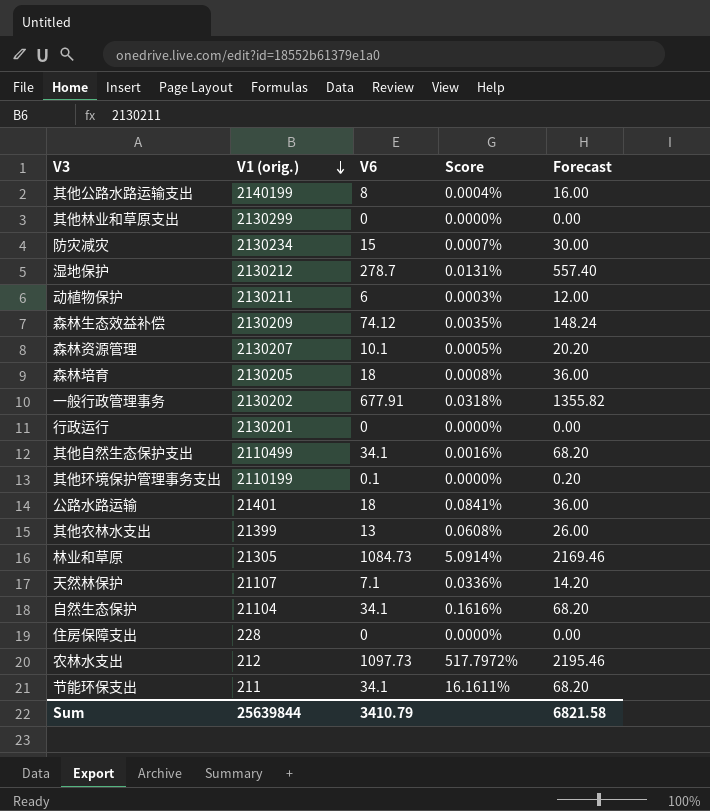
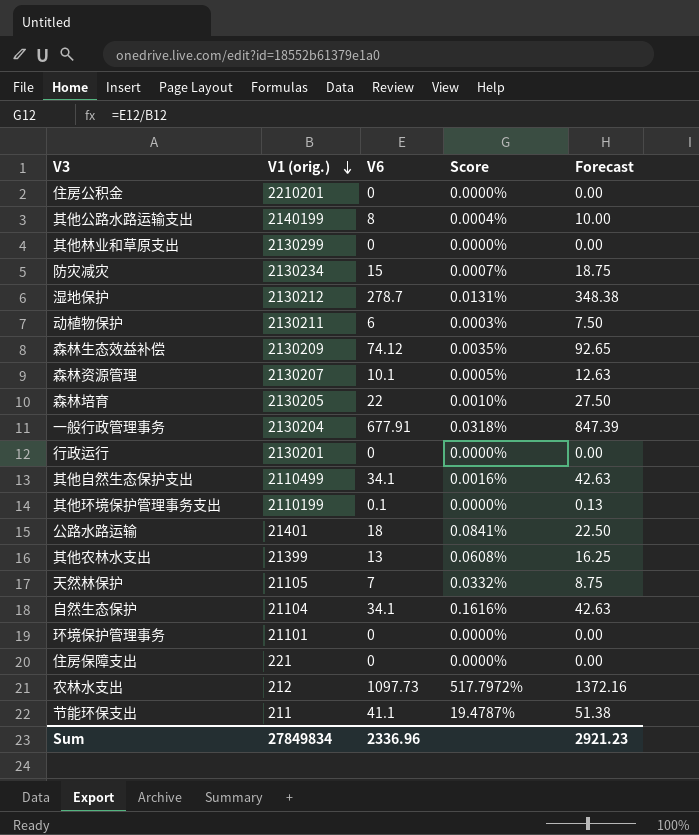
column Forecast | formula: [V6] * 2 -> [V6] * 1.25
row 林业和草原: 21305 | 1084.73 | 5.0914% | 2169.46 -> none
row 住房公积金: none -> 2210201 | 0 | 0.0000% | 0.00
森林培育 | V6: 18 -> 22
森林培育 | Score: 0.0008% -> 0.0010%
一般行政管理事务 | V1 (orig.): 2130202 -> 2130204
天然林保护 | V1 (orig.): 21107 -> 21105
天然林保护 | V6: 7.1 -> 7
天然林保护 | Score: 0.0336% -> 0.0332%
row 环境保护管理事务: none -> 21101 | 0 | 0.0000% | 0.00
住房保障支出 | V1 (orig.): 228 -> 221
节能环保支出 | V6: 34.1 -> 41.1
节能环保支出 | Score: 16.1611% -> 19.4787%
Sum | V1 (orig.): 25639844 -> 27849834
Sum | V6: 3410.79 -> 2336.96
Sum | Forecast: 6821.58 -> 2921.23

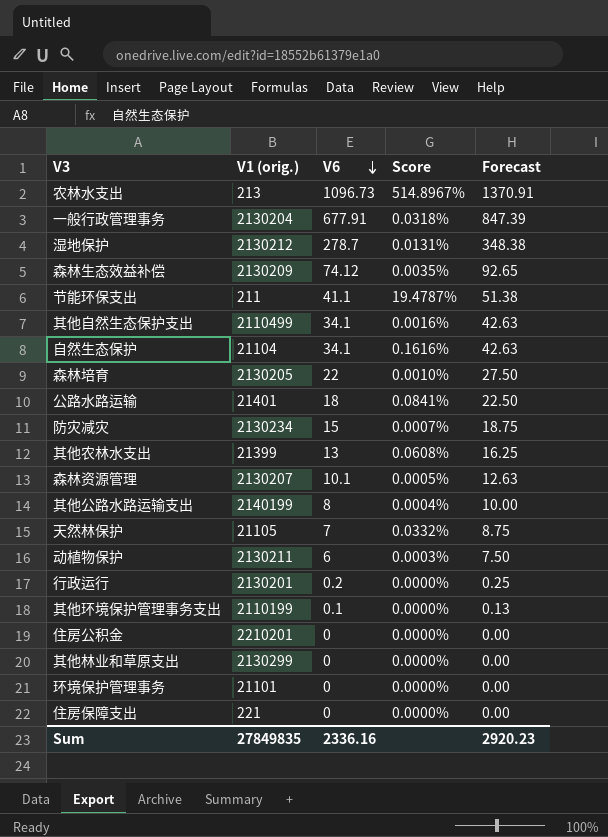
row order: V1 (orig.) descending -> V6 descending
农林水支出 | V1 (orig.): 212 -> 213
农林水支出 | V6: 1097.73 -> 1096.73
农林水支出 | Score: 517.7972% -> 514.8967%
农林水支出 | Forecast: 1372.16 -> 1370.91
行政运行 | V6: 0 -> 0.2
行政运行 | Forecast: 0.00 -> 0.25
Sum | V1 (orig.): 27849834 -> 27849835
Sum | V6: 2336.96 -> 2336.16
Sum | Forecast: 2921.23 -> 2920.23

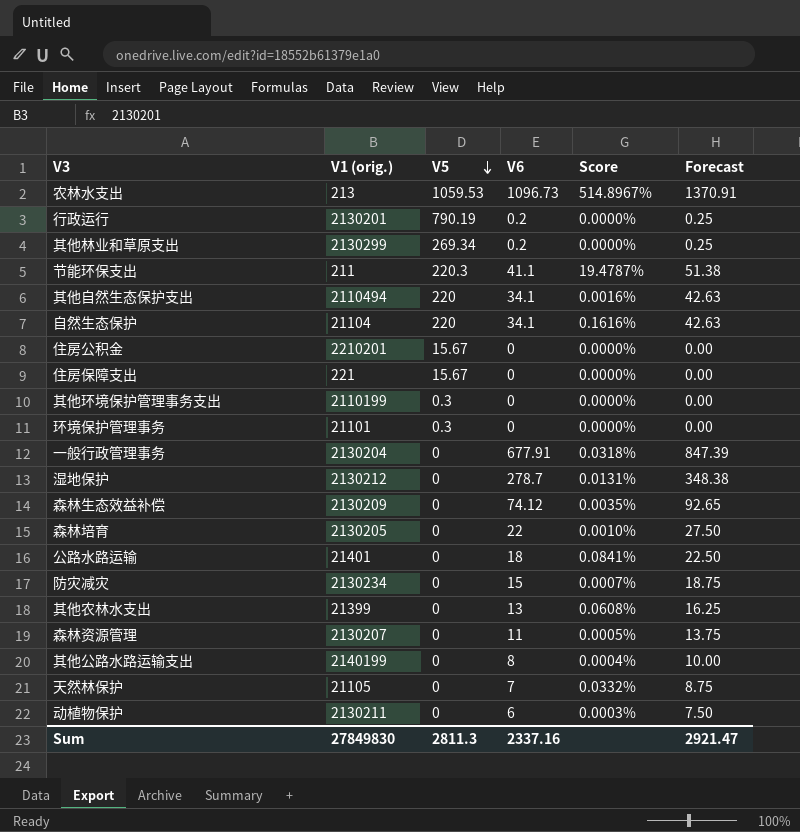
row order: V6 descending -> V5 descending
column V5 | position: none -> 3
其他林业和草原支出 | V6: 0 -> 0.2
其他林业和草原支出 | Forecast: 0.00 -> 0.25
其他自然生态保护支出 | V1 (orig.): 2110499 -> 2110494
其他环境保护管理事务支出 | V6: 0.1 -> 0
其他环境保护管理事务支出 | Forecast: 0.13 -> 0.00
森林资源管理 | V6: 10.1 -> 11
森林资源管理 | Forecast: 12.63 -> 13.75
Sum | V1 (orig.): 27849835 -> 27849830
Sum | V6: 2336.16 -> 2337.16
Sum | Forecast: 2920.23 -> 2921.47

